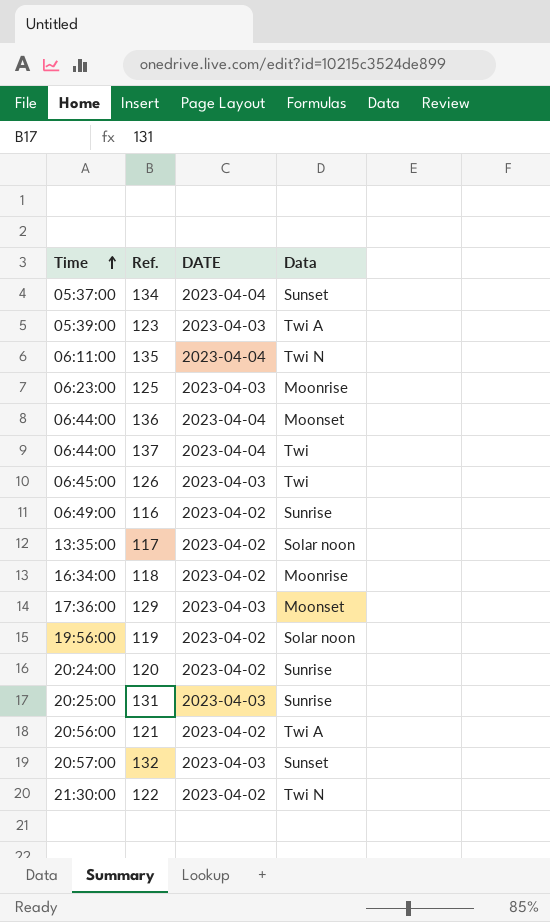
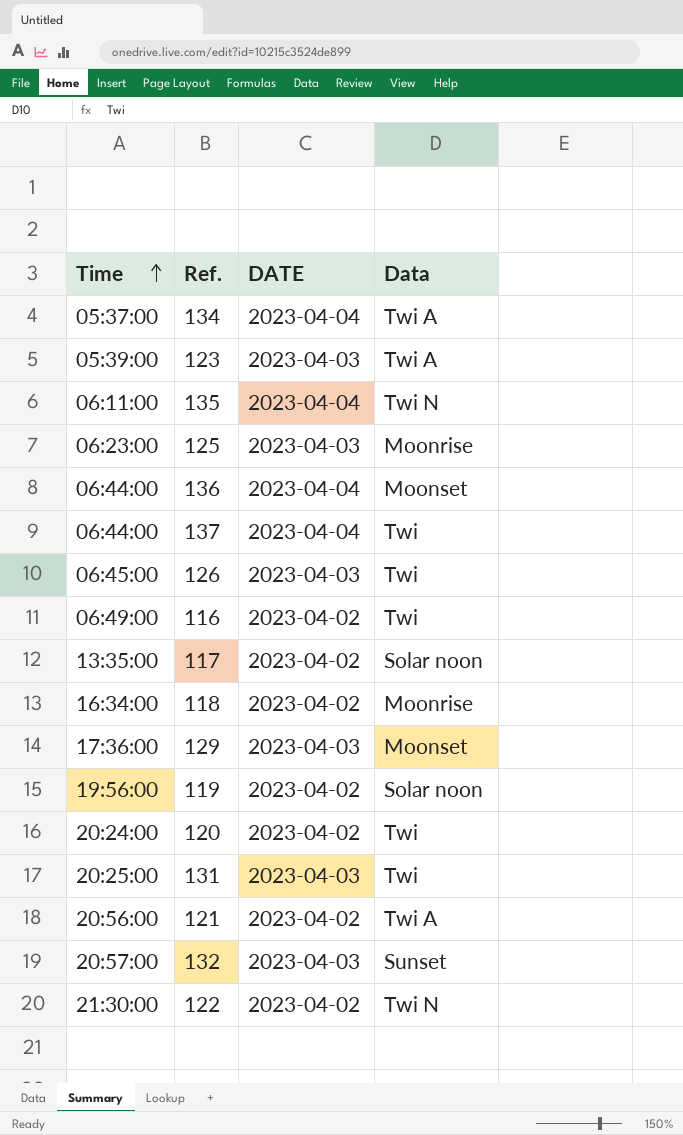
134 | Data: Sunset -> Twi A
116 | Data: Sunrise -> Twi
120 | Data: Sunrise -> Twi
131 | Data: Sunrise -> Twi

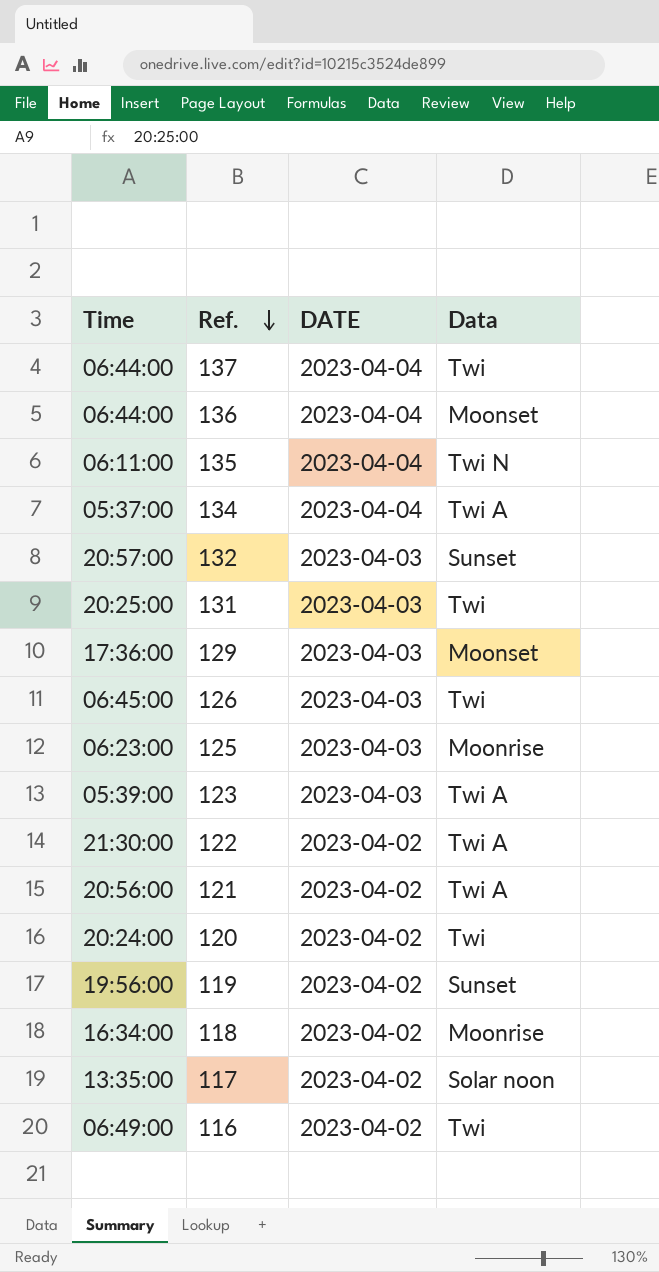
row order: Time ascending -> Ref. descending
122 | Data: Twi N -> Twi A
119 | Data: Solar noon -> Sunset

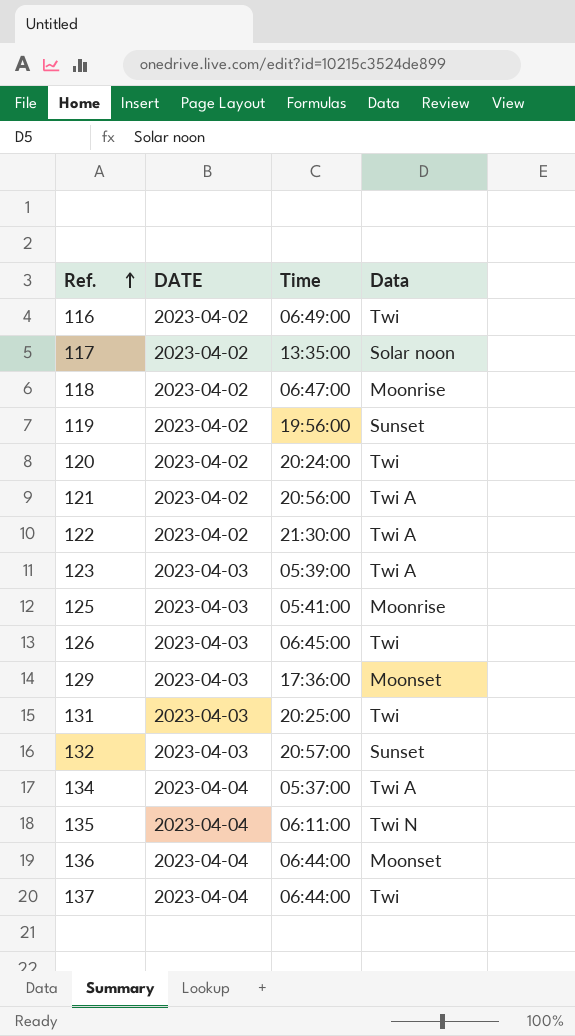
row order: Ref. descending -> Ref. ascending
column Time | position: 1 -> 3
118 | Time: 16:34:00 -> 06:47:00
125 | Time: 06:23:00 -> 05:41:00

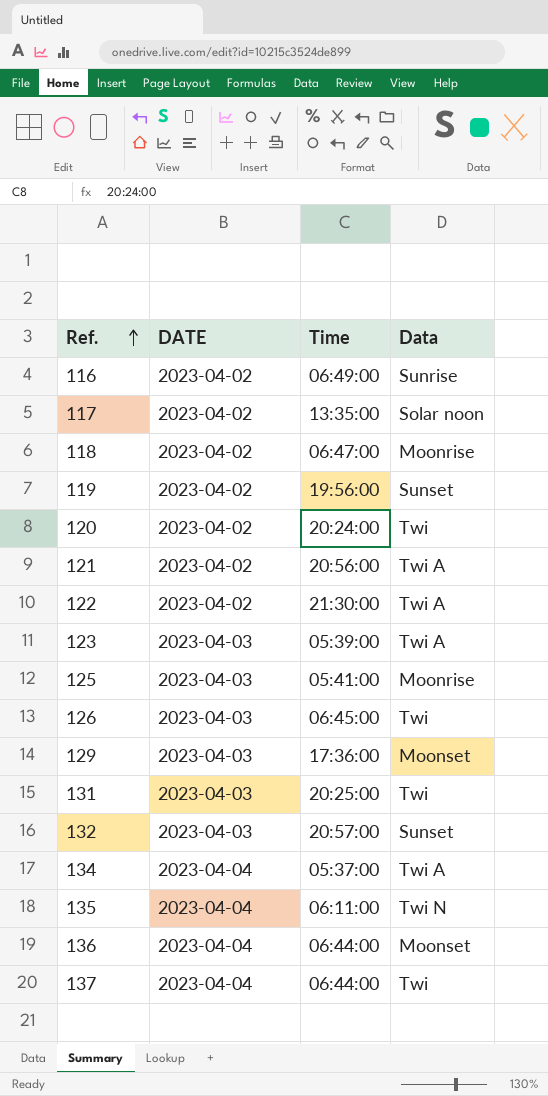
116 | Data: Twi -> Sunrise

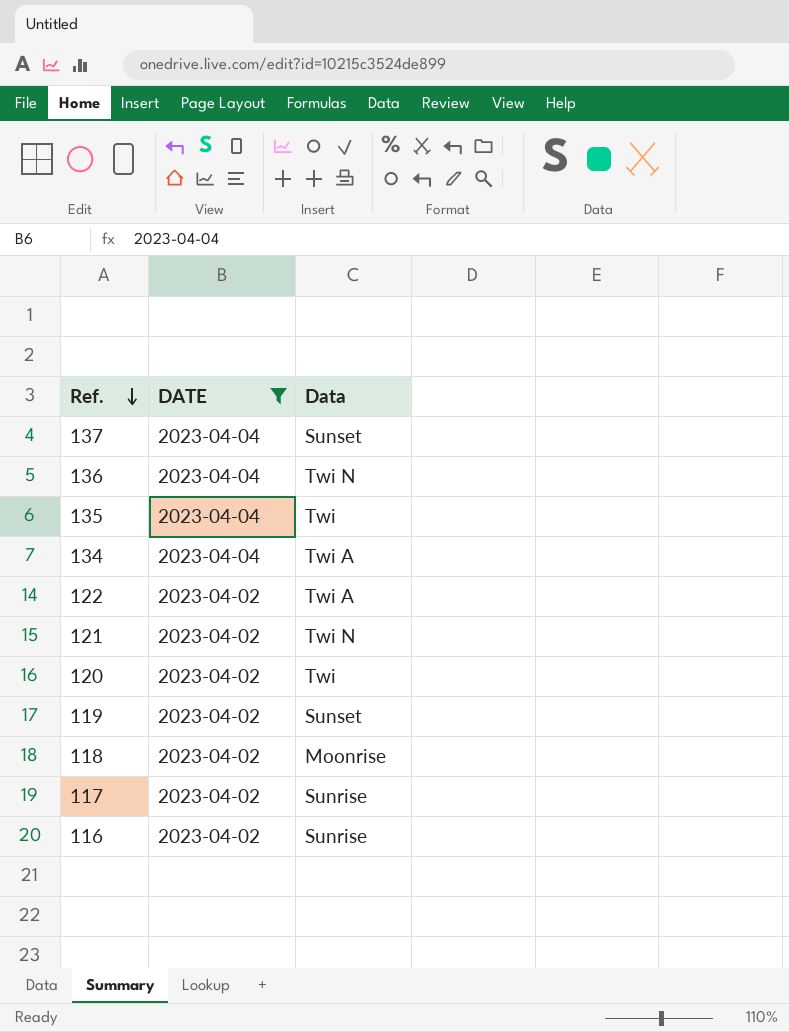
filter: none -> DATE != 2023-04-03
row order: Ref. ascending -> Ref. descending
column Time | position: 3 -> none
137 | Data: Twi -> Sunset
136 | Data: Moonset -> Twi N
135 | Data: Twi N -> Twi
121 | Data: Twi A -> Twi N
117 | Data: Solar noon -> Sunrise

